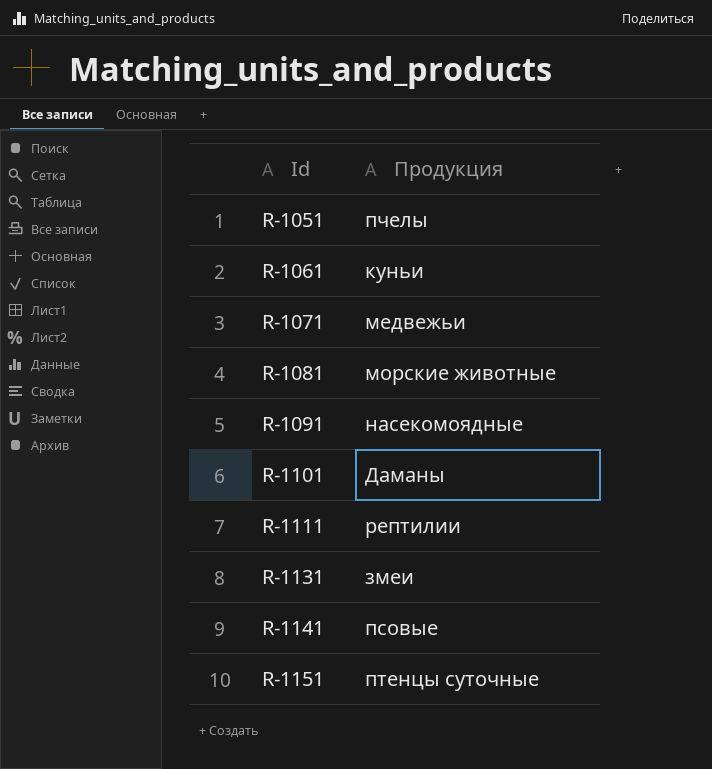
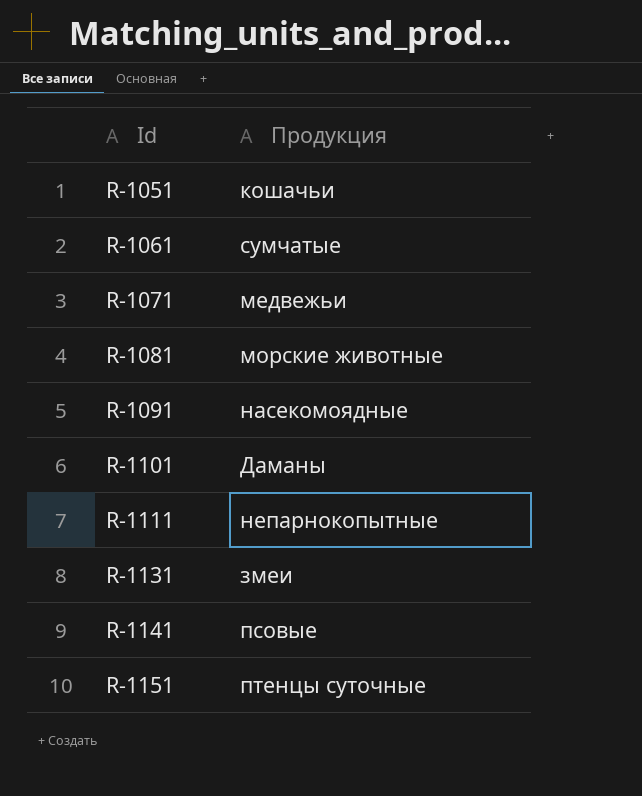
R-1051 | Продукция: пчелы -> кошачьи
R-1061 | Продукция: куньи -> сумчатые
R-1111 | Продукция: рептилии -> непарнокопытные

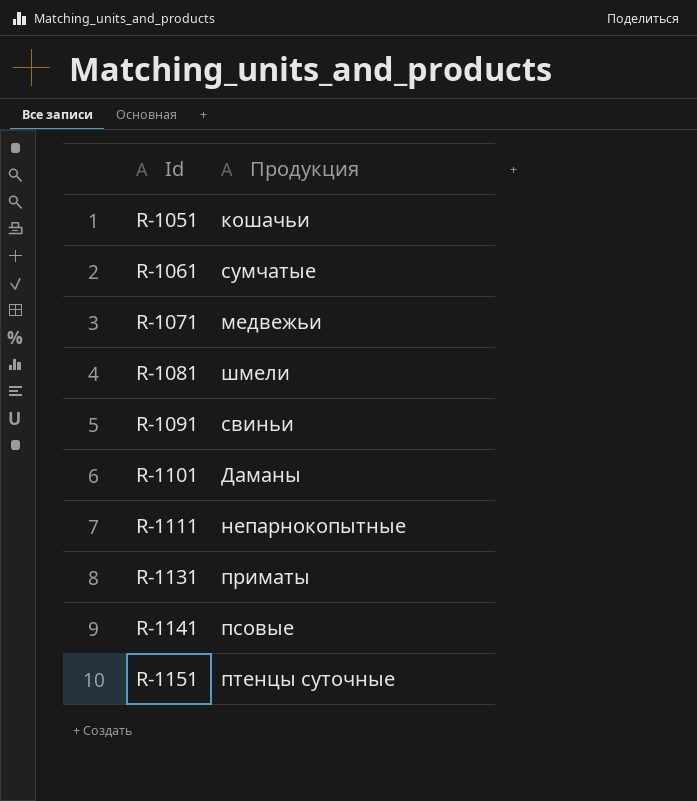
R-1081 | Продукция: морские животные -> шмели
R-1091 | Продукция: насекомоядные -> свиньи
R-1131 | Продукция: змеи -> приматы

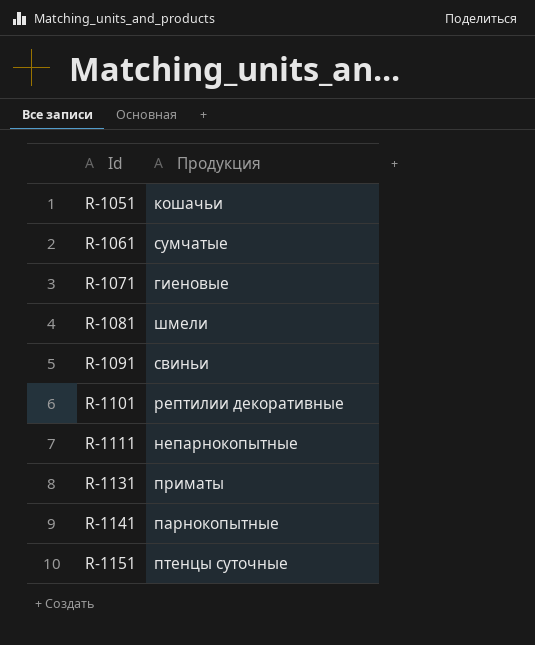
R-1071 | Продукция: медвежьи -> гиеновые
R-1101 | Продукция: Даманы -> рептилии декоративные
R-1141 | Продукция: псовые -> парнокопытные

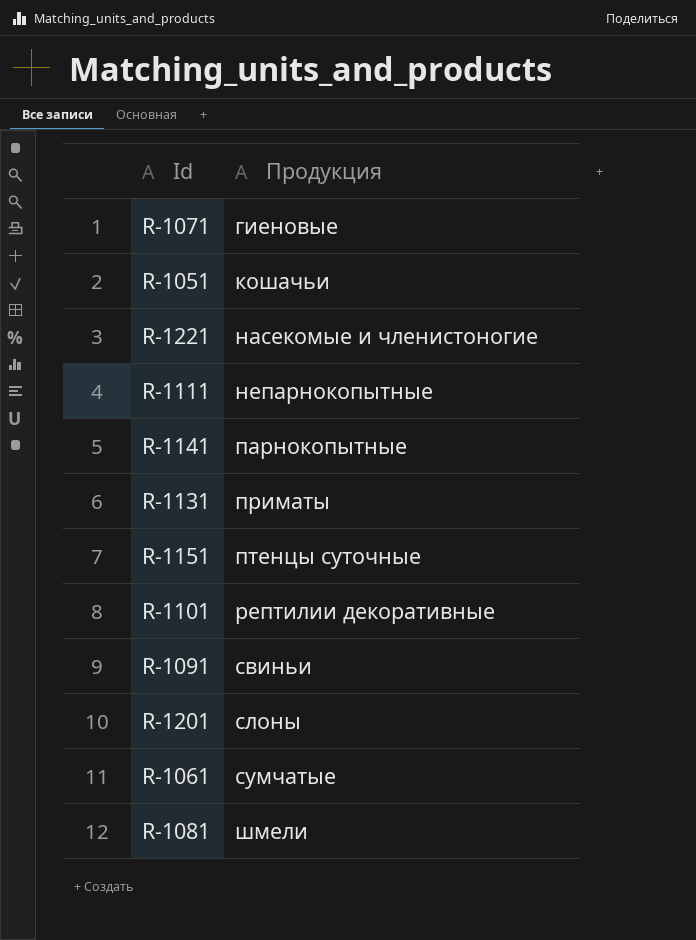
row order: Id ascending -> Продукция ascending
row R-1221: none -> насекомые и членистоногие
row R-1201: none -> слоны

